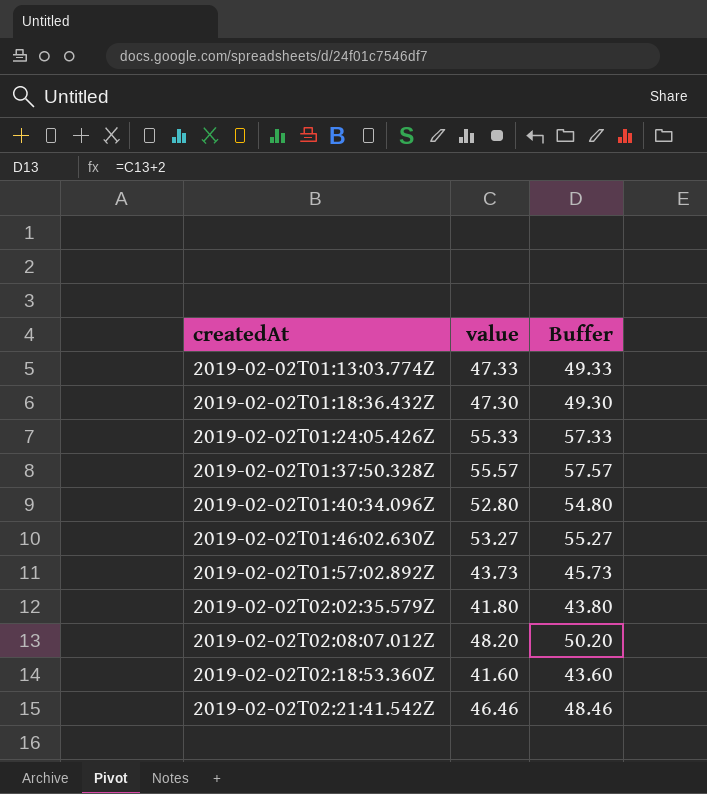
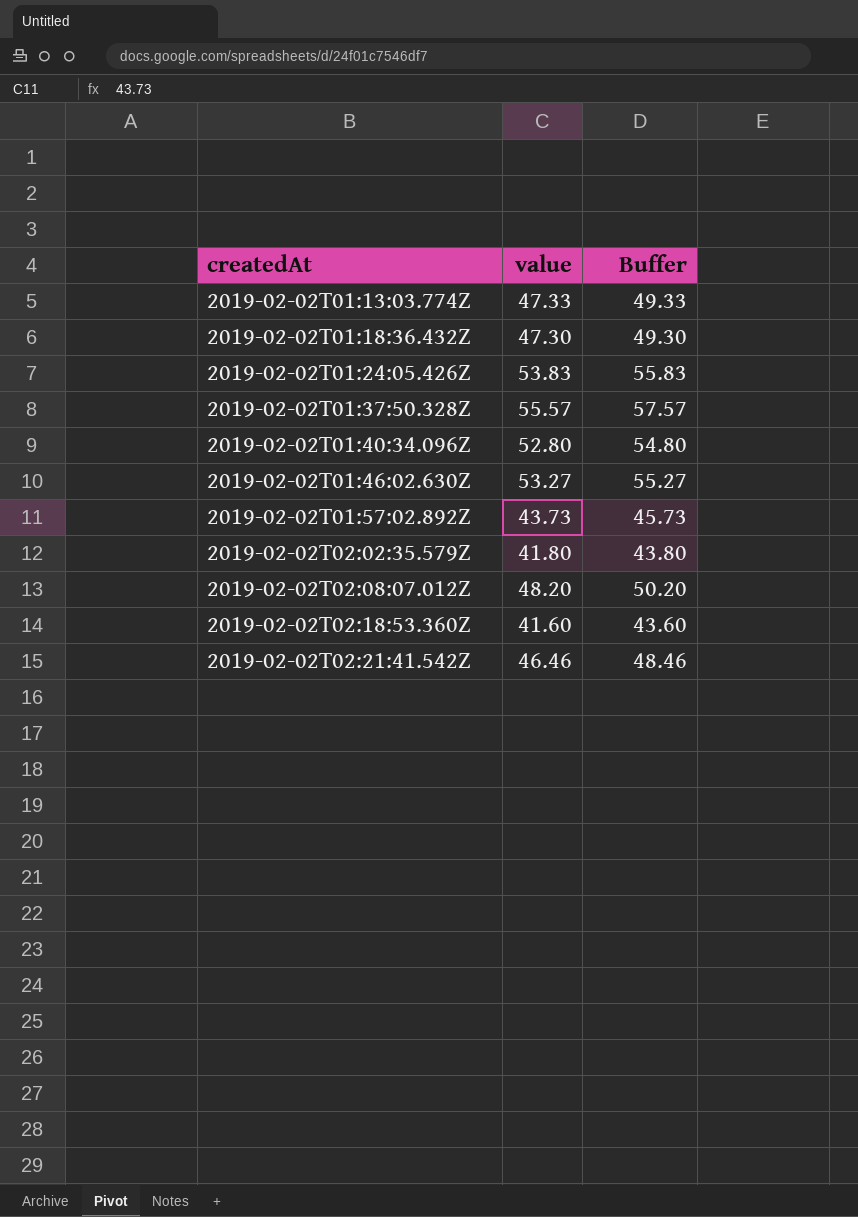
2019-02-02T01:24:05.426Z | value: 55.33 -> 53.83
2019-02-02T01:24:05.426Z | Buffer: 57.33 -> 55.83

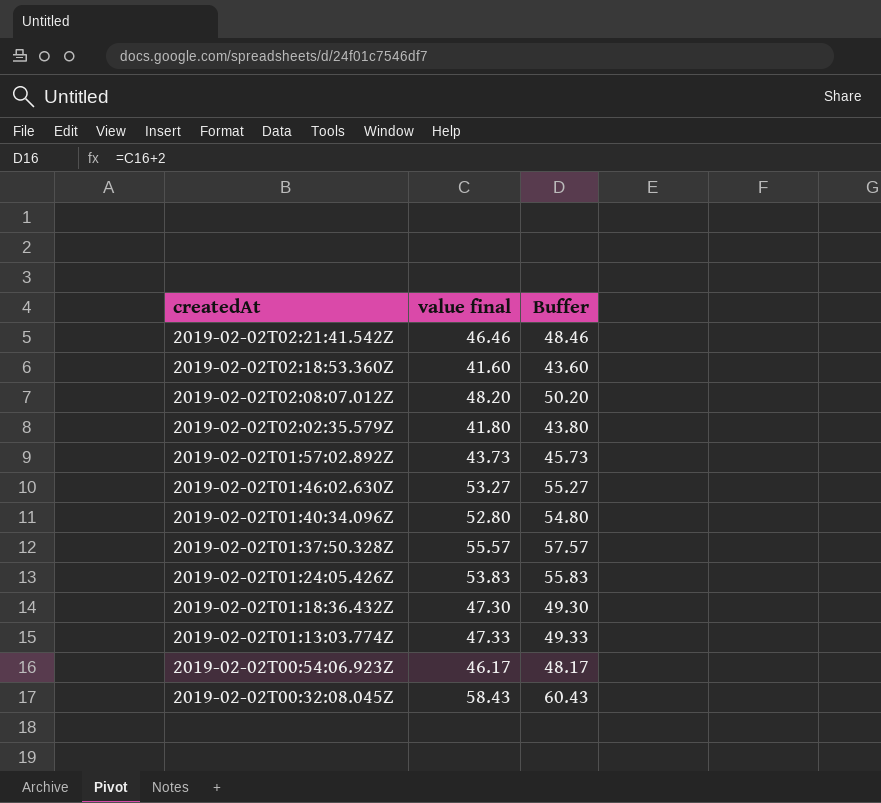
row order: createdAt ascending -> createdAt descending
column name: value -> value final
row 2019-02-02T00:54:06.923Z: none -> 46.17 | 48.17
row 2019-02-02T00:32:08.045Z: none -> 58.43 | 60.43

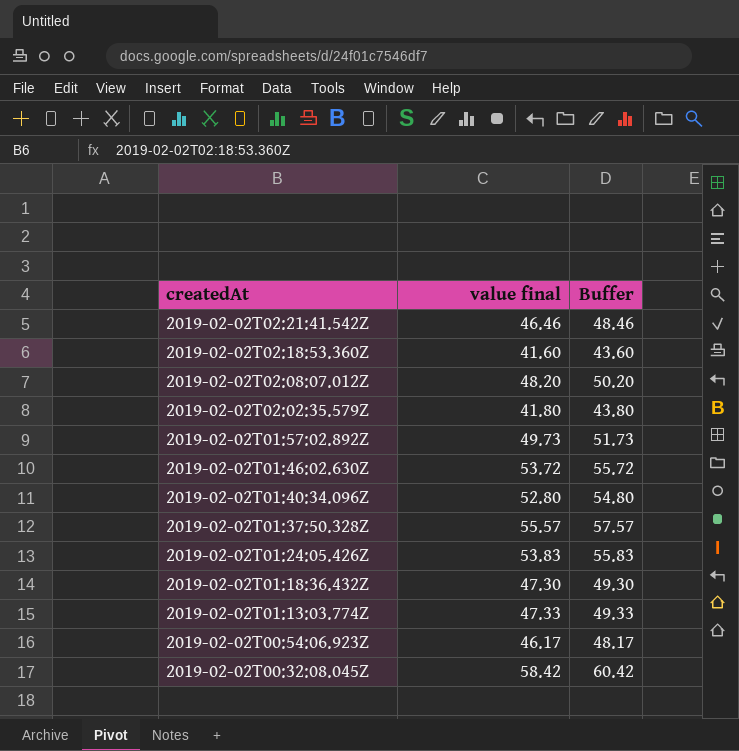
2019-02-02T01:57:02.892Z | value final: 43.73 -> 49.73
2019-02-02T01:57:02.892Z | Buffer: 45.73 -> 51.73
2019-02-02T01:46:02.630Z | value final: 53.27 -> 53.72
2019-02-02T01:46:02.630Z | Buffer: 55.27 -> 55.72
2019-02-02T00:32:08.045Z | value final: 58.43 -> 58.42
2019-02-02T00:32:08.045Z | Buffer: 60.43 -> 60.42

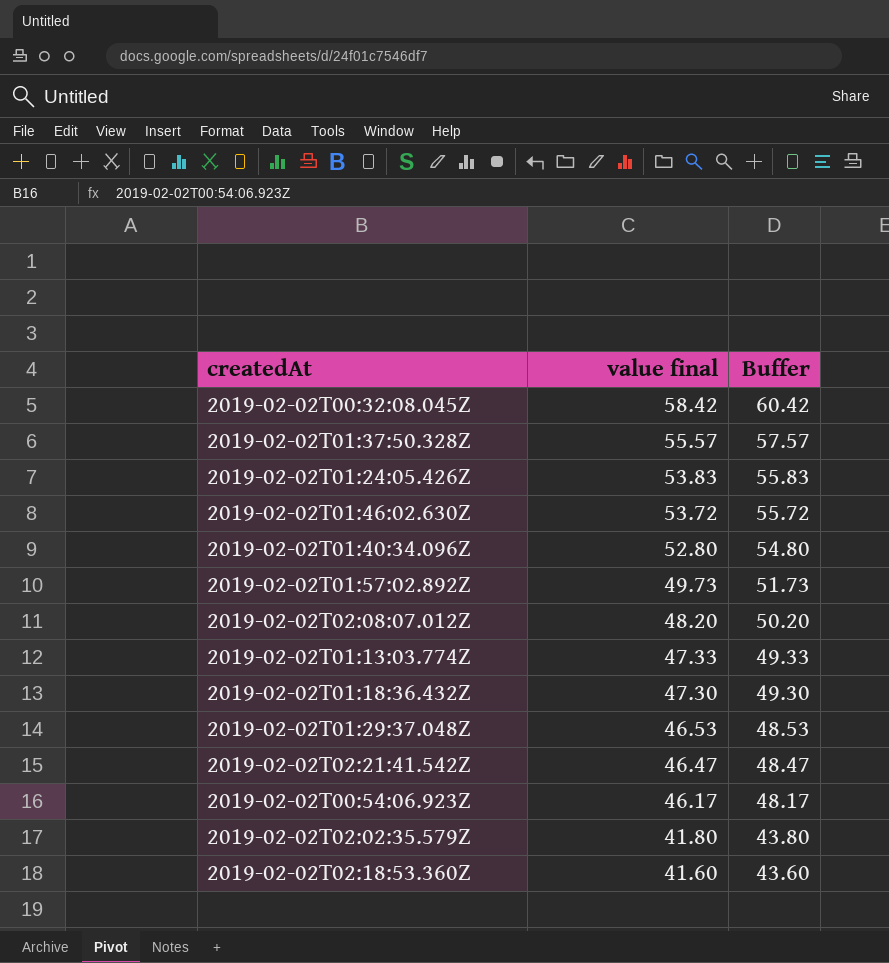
row order: createdAt descending -> value final descending
row 2019-02-02T01:29:37.048Z: none -> 46.53 | 48.53
2019-02-02T02:21:41.542Z | value final: 46.46 -> 46.47
2019-02-02T02:21:41.542Z | Buffer: 48.46 -> 48.47

